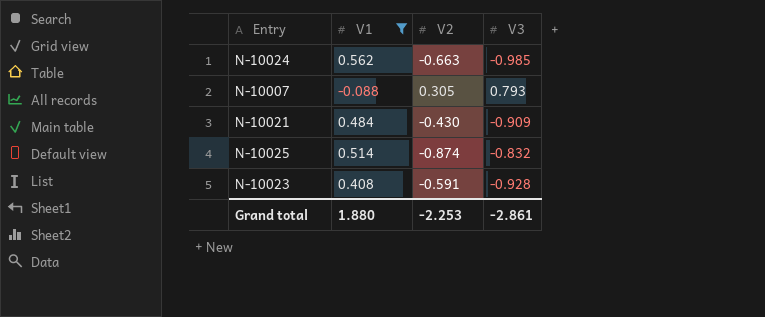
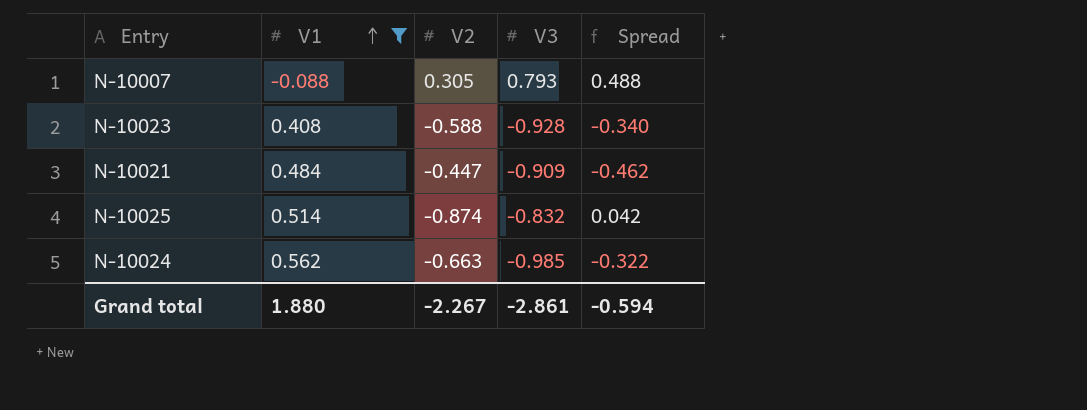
row order: none -> V1 ascending
column Spread | formula: none -> [V3] - [V2]
N-10023 | V2: -0.591 -> -0.588
N-10021 | V2: -0.430 -> -0.447
Grand total | V2: -2.253 -> -2.267

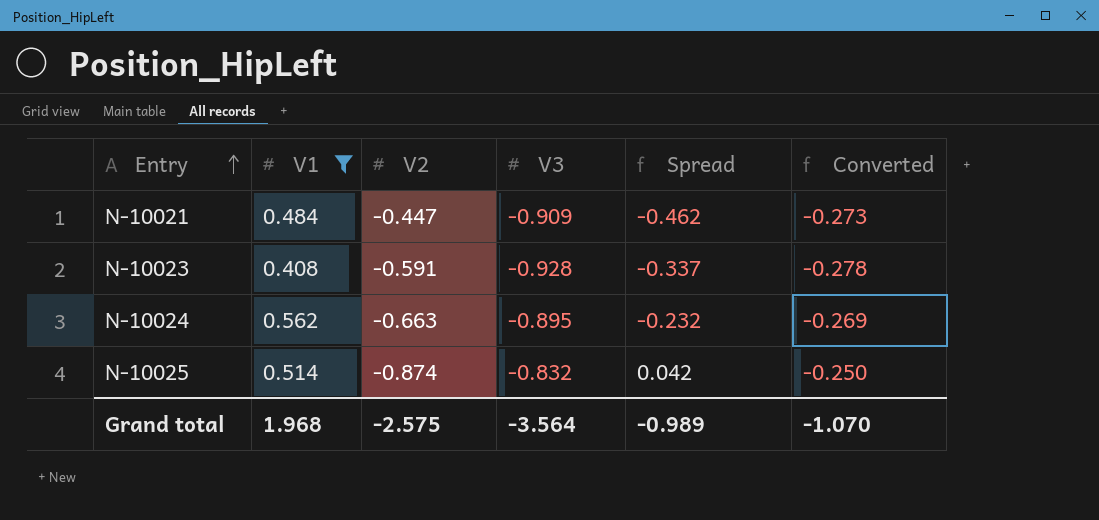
row order: V1 ascending -> Entry ascending
column Converted | formula: none -> [V3] * 0.3
row N-10007: -0.088 | 0.305 | 0.793 | 0.488 -> none
N-10023 | V2: -0.588 -> -0.591
N-10023 | Spread: -0.340 -> -0.337
N-10024 | V3: -0.985 -> -0.895
N-10024 | Spread: -0.322 -> -0.232
Grand total | V1: 1.880 -> 1.968
Grand total | V2: -2.267 -> -2.575
Grand total | V3: -2.861 -> -3.564
Grand total | Spread: -0.594 -> -0.989

